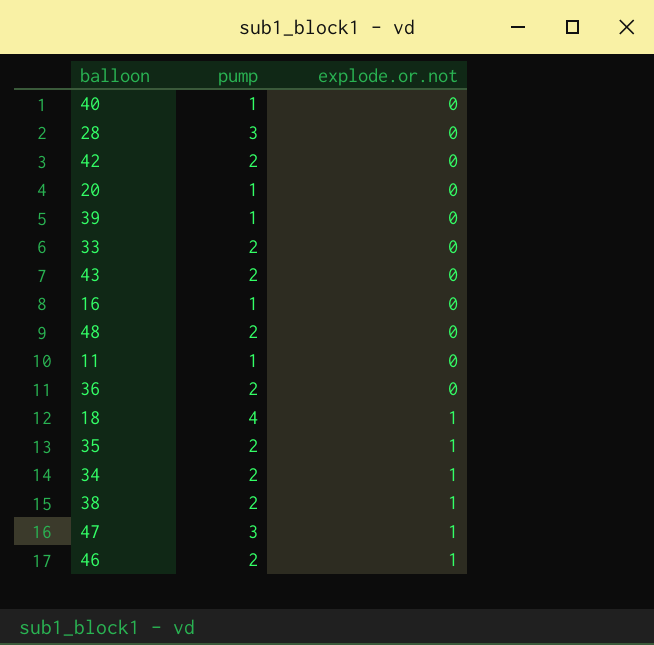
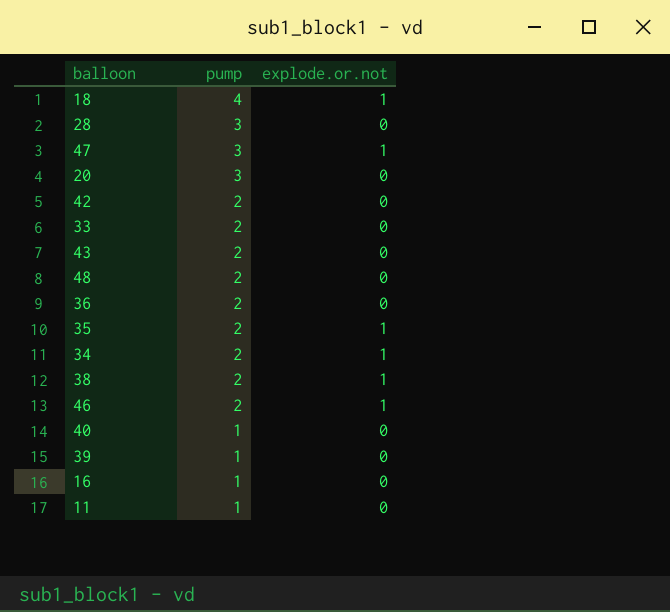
row order: explode.or.not ascending -> pump descending
20 | pump: 1 -> 3

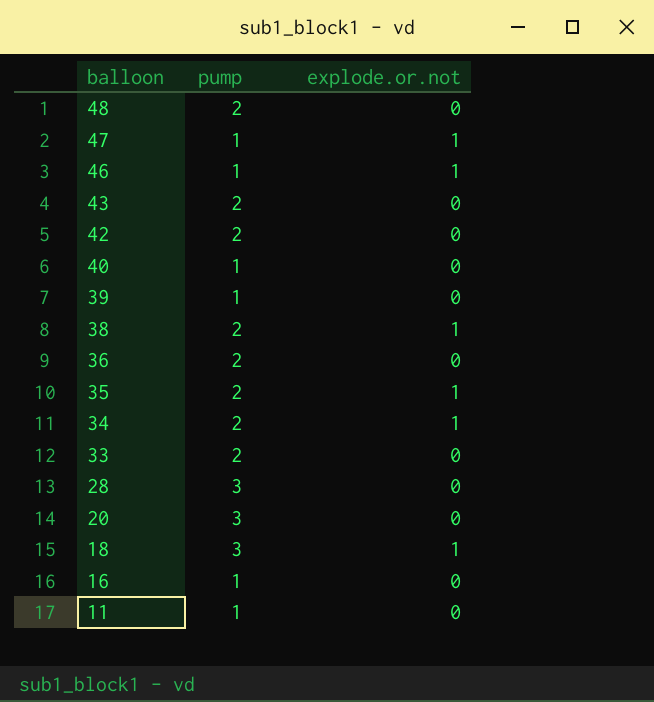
row order: pump descending -> balloon descending
47 | pump: 3 -> 1
46 | pump: 2 -> 1
18 | pump: 4 -> 3

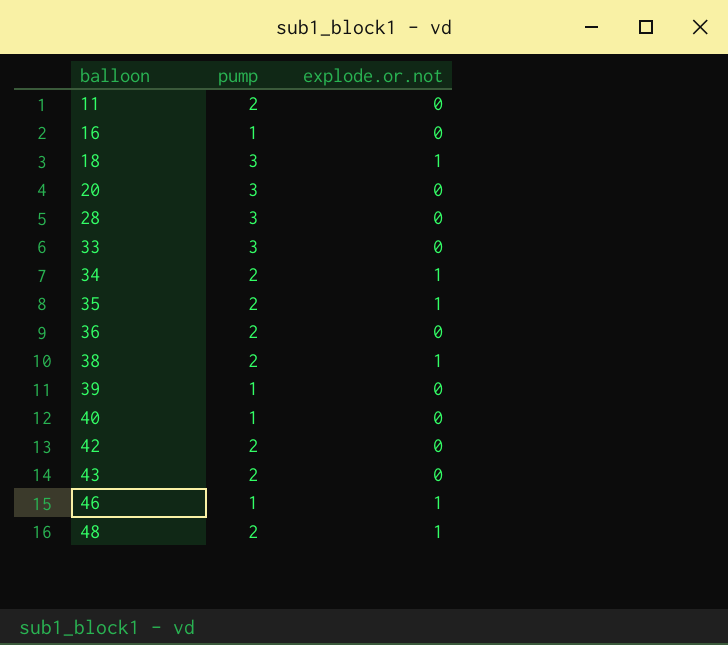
row order: balloon descending -> balloon ascending
row 47: 1 | 1 -> none
11 | pump: 1 -> 2
33 | pump: 2 -> 3
48 | explode.or.not: 0 -> 1

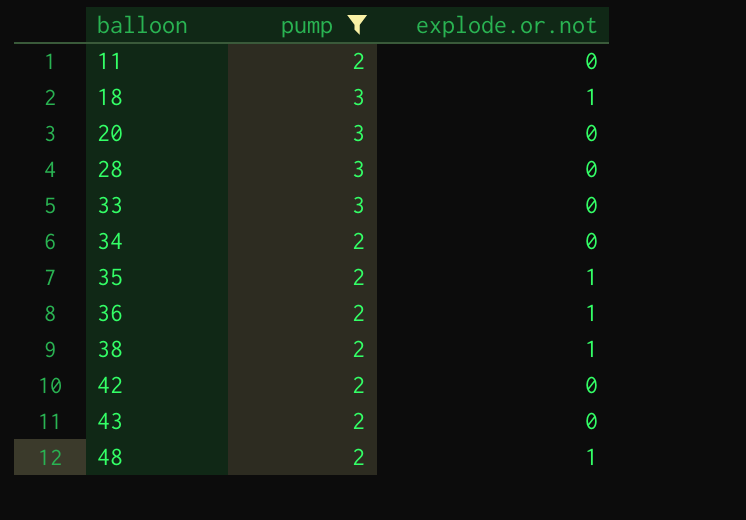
filter: none -> pump != 1
34 | explode.or.not: 1 -> 0
36 | explode.or.not: 0 -> 1

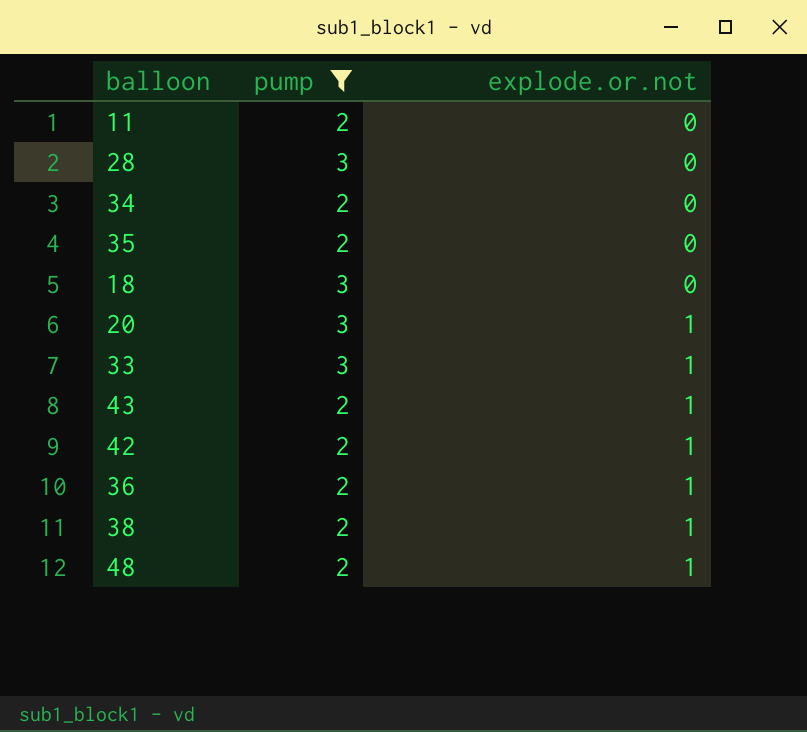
row order: balloon ascending -> explode.or.not ascending
35 | explode.or.not: 1 -> 0
18 | explode.or.not: 1 -> 0
20 | explode.or.not: 0 -> 1
33 | explode.or.not: 0 -> 1
43 | explode.or.not: 0 -> 1
42 | explode.or.not: 0 -> 1

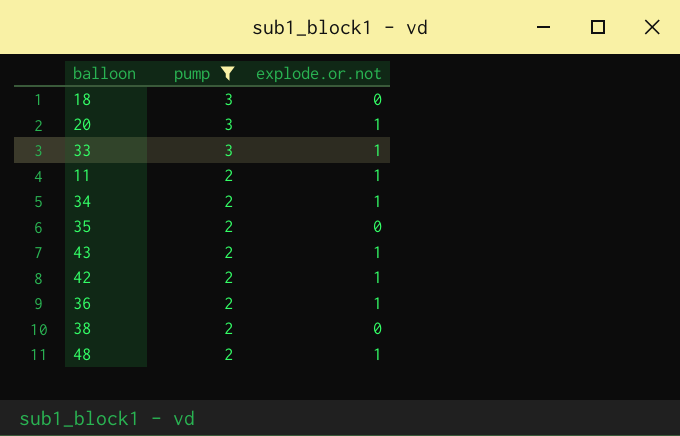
row order: explode.or.not ascending -> pump descending
row 28: 3 | 0 -> none
11 | explode.or.not: 0 -> 1
34 | explode.or.not: 0 -> 1
38 | explode.or.not: 1 -> 0

